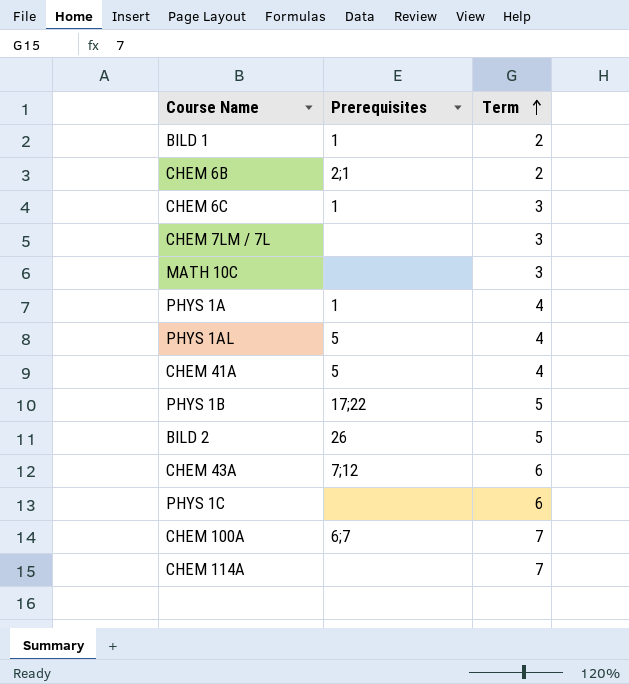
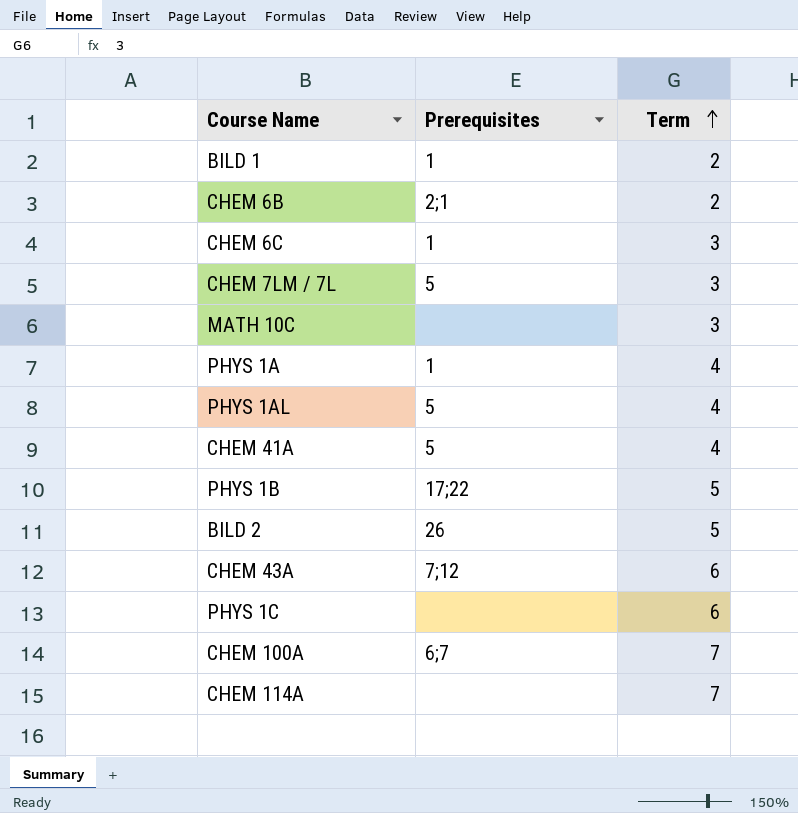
CHEM 7LM / 7L | Prerequisites: none -> 5

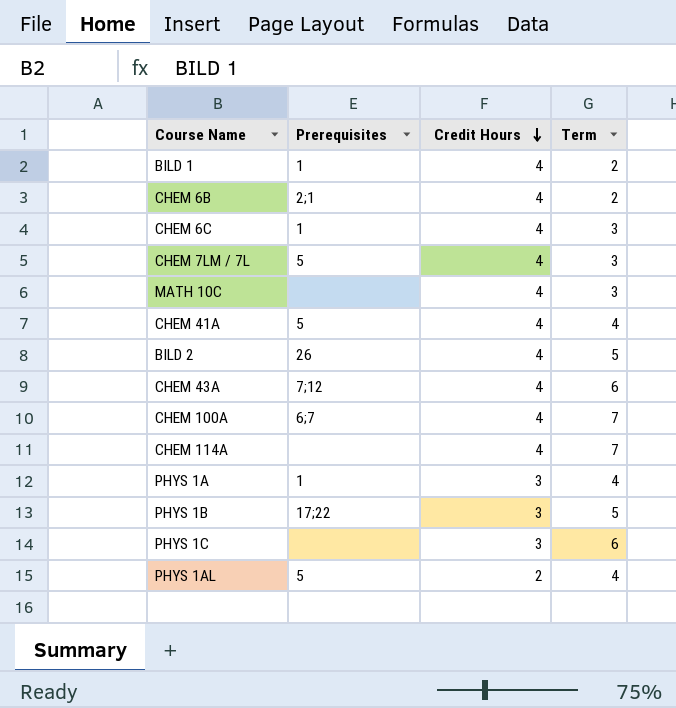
row order: Term ascending -> Credit Hours descending
column Credit Hours | position: none -> 3

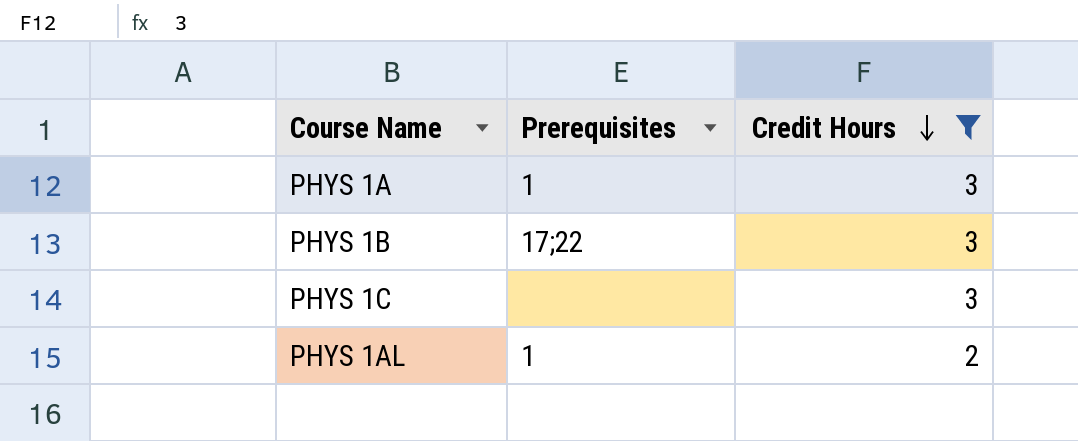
filter: none -> Credit Hours != 4
column Term | position: 4 -> none
PHYS 1AL | Prerequisites: 5 -> 1

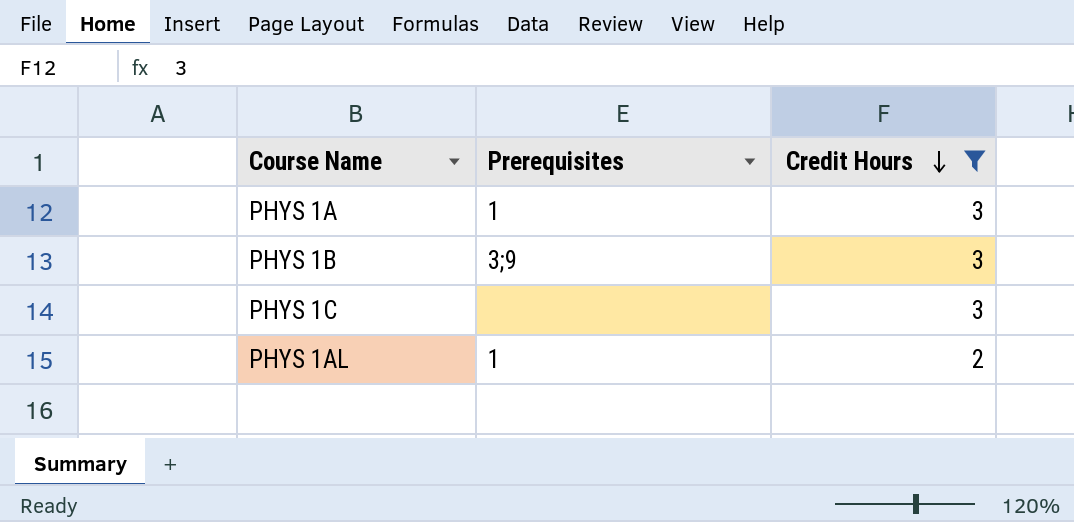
PHYS 1B | Prerequisites: 17;22 -> 3;9

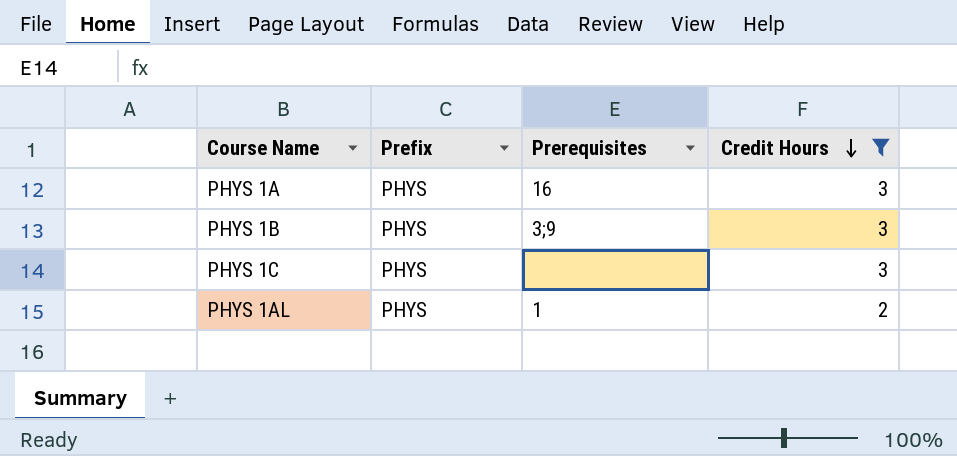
column Prefix | position: none -> 2
PHYS 1A | Prerequisites: 1 -> 16

